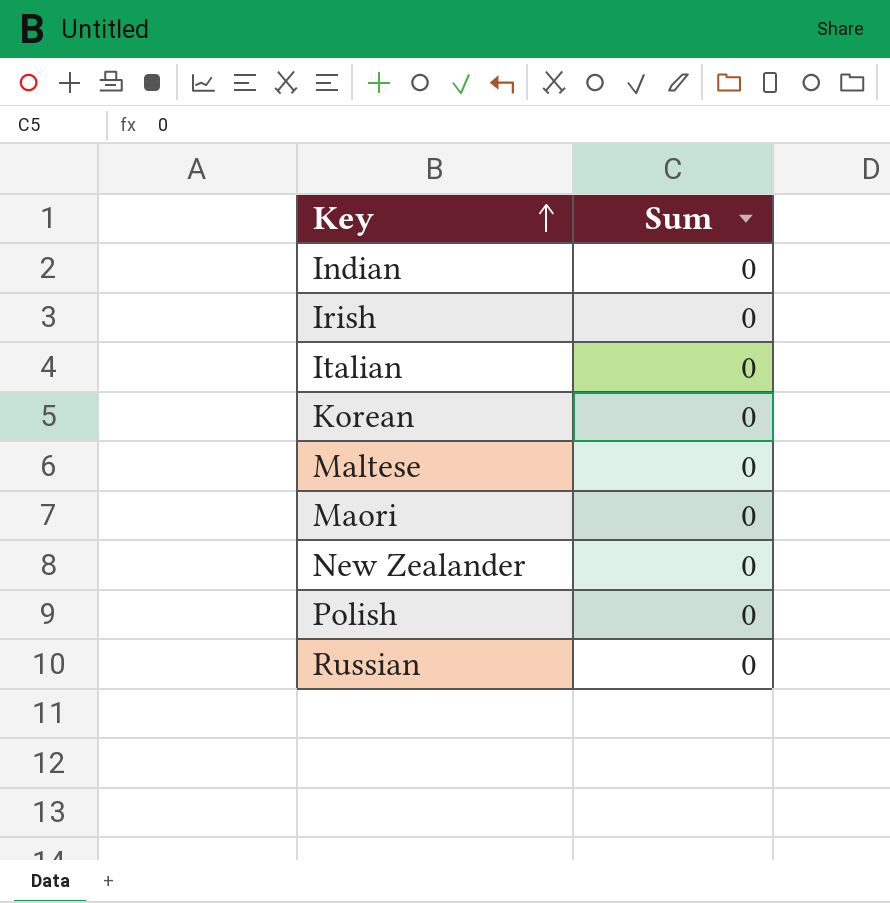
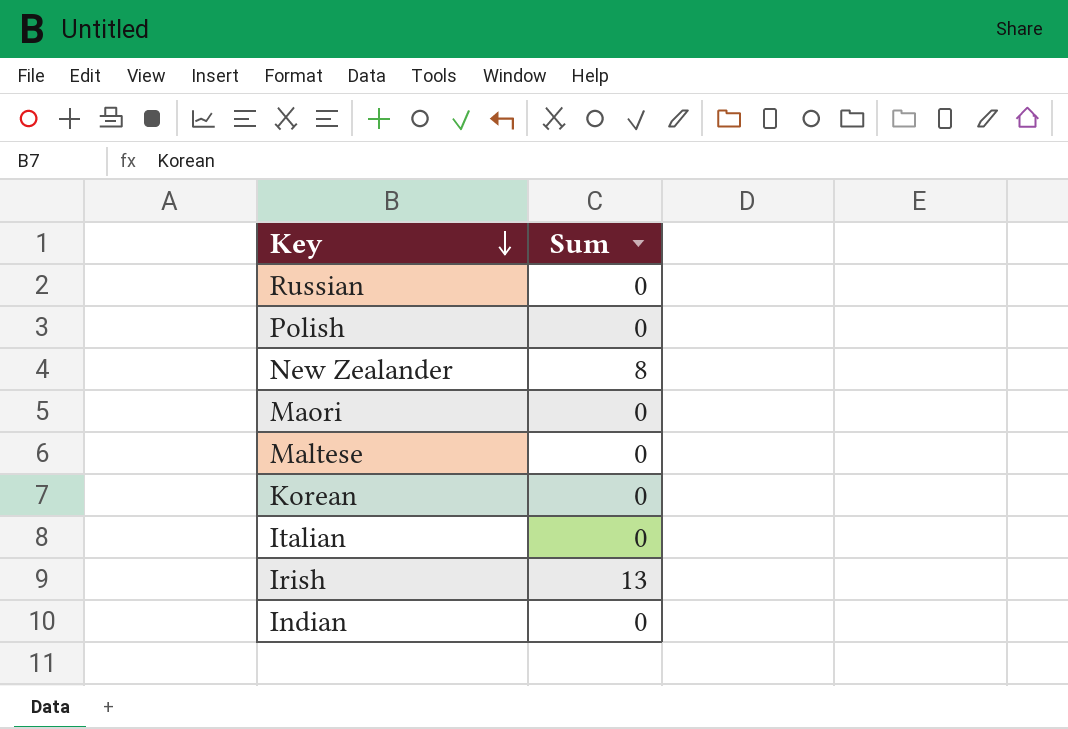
row order: Key ascending -> Key descending
New Zealander | Sum: 0 -> 8
Irish | Sum: 0 -> 13

